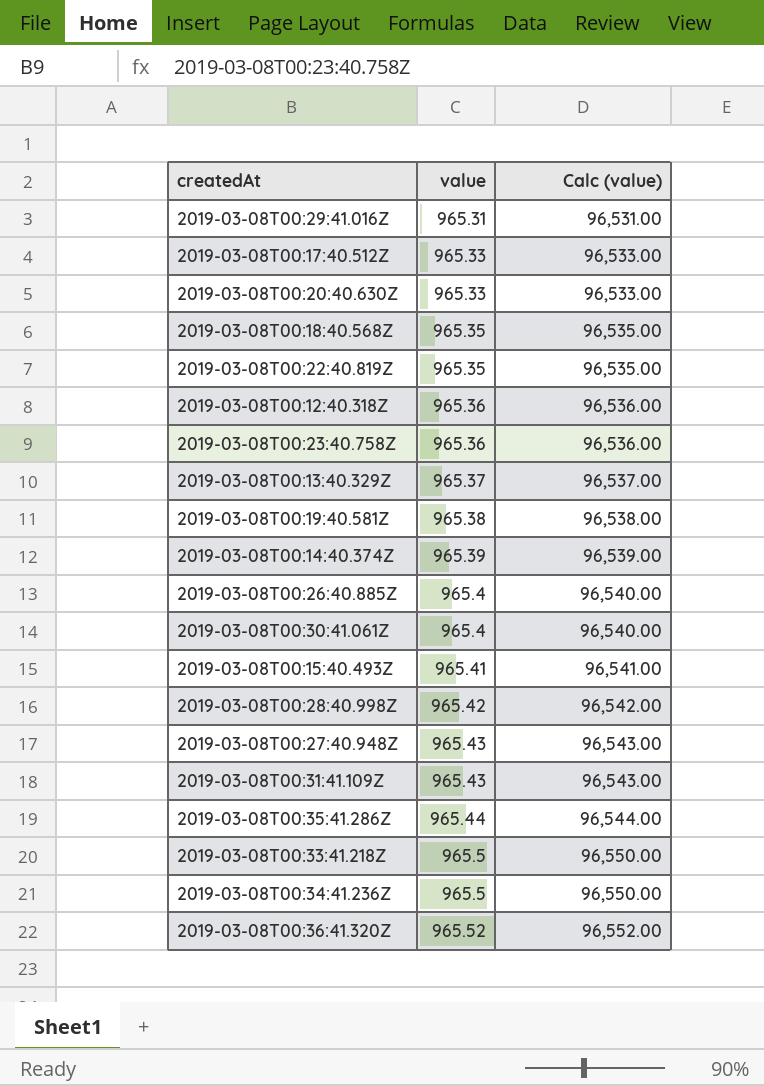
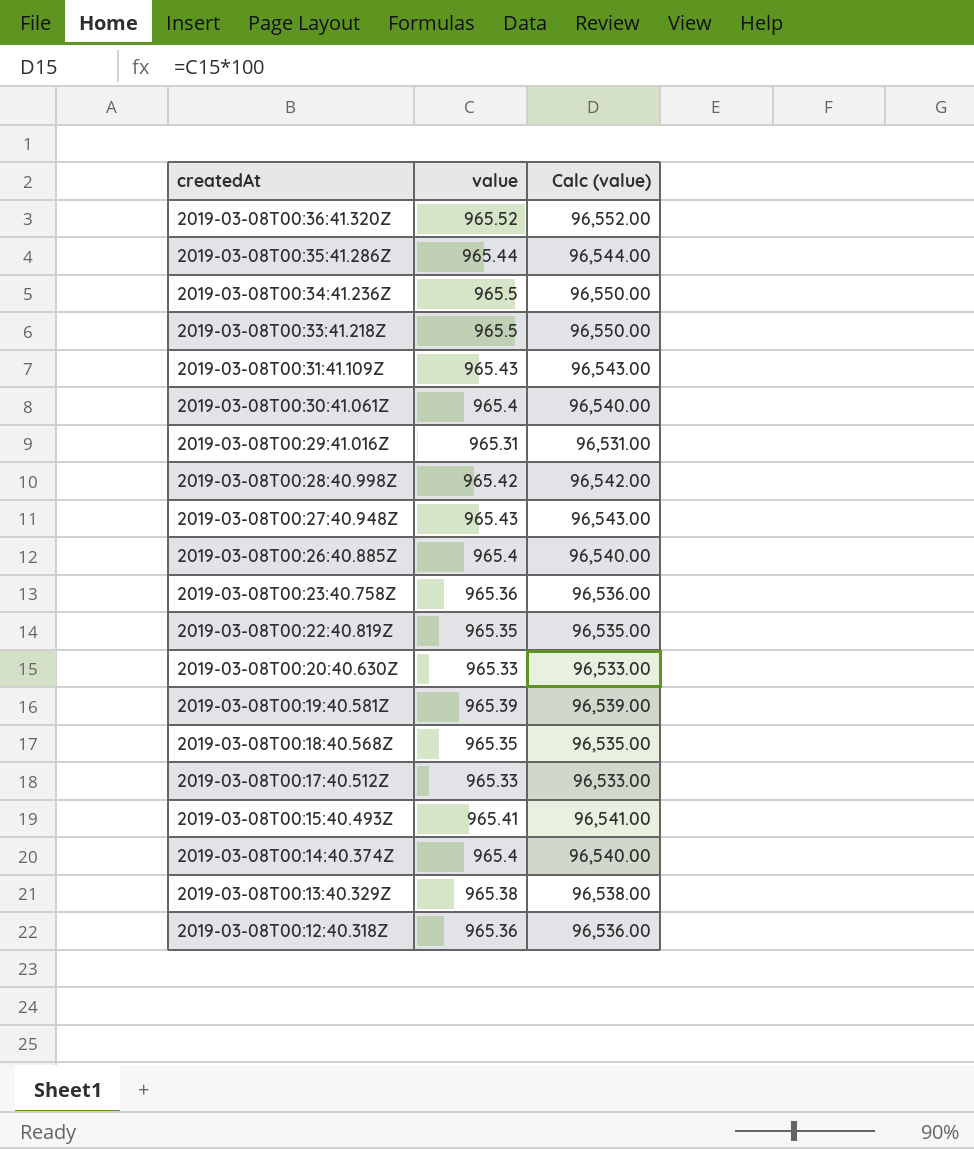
row order: value ascending -> createdAt descending
2019-03-08T00:19:40.581Z | value: 965.38 -> 965.39
2019-03-08T00:19:40.581Z | Calc (value): 96,538.00 -> 96,539.00
2019-03-08T00:14:40.374Z | value: 965.39 -> 965.4
2019-03-08T00:14:40.374Z | Calc (value): 96,539.00 -> 96,540.00
2019-03-08T00:13:40.329Z | value: 965.37 -> 965.38
2019-03-08T00:13:40.329Z | Calc (value): 96,537.00 -> 96,538.00

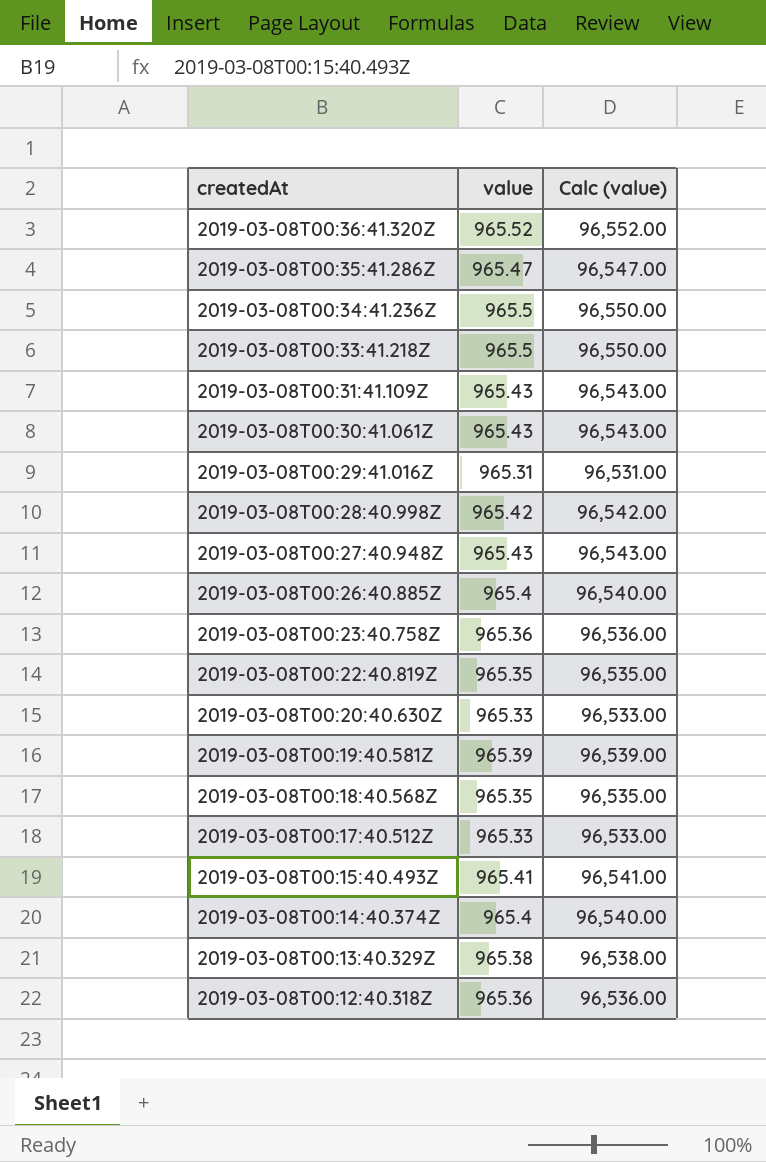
2019-03-08T00:35:41.286Z | value: 965.44 -> 965.47
2019-03-08T00:35:41.286Z | Calc (value): 96,544.00 -> 96,547.00
2019-03-08T00:30:41.061Z | value: 965.4 -> 965.43
2019-03-08T00:30:41.061Z | Calc (value): 96,540.00 -> 96,543.00

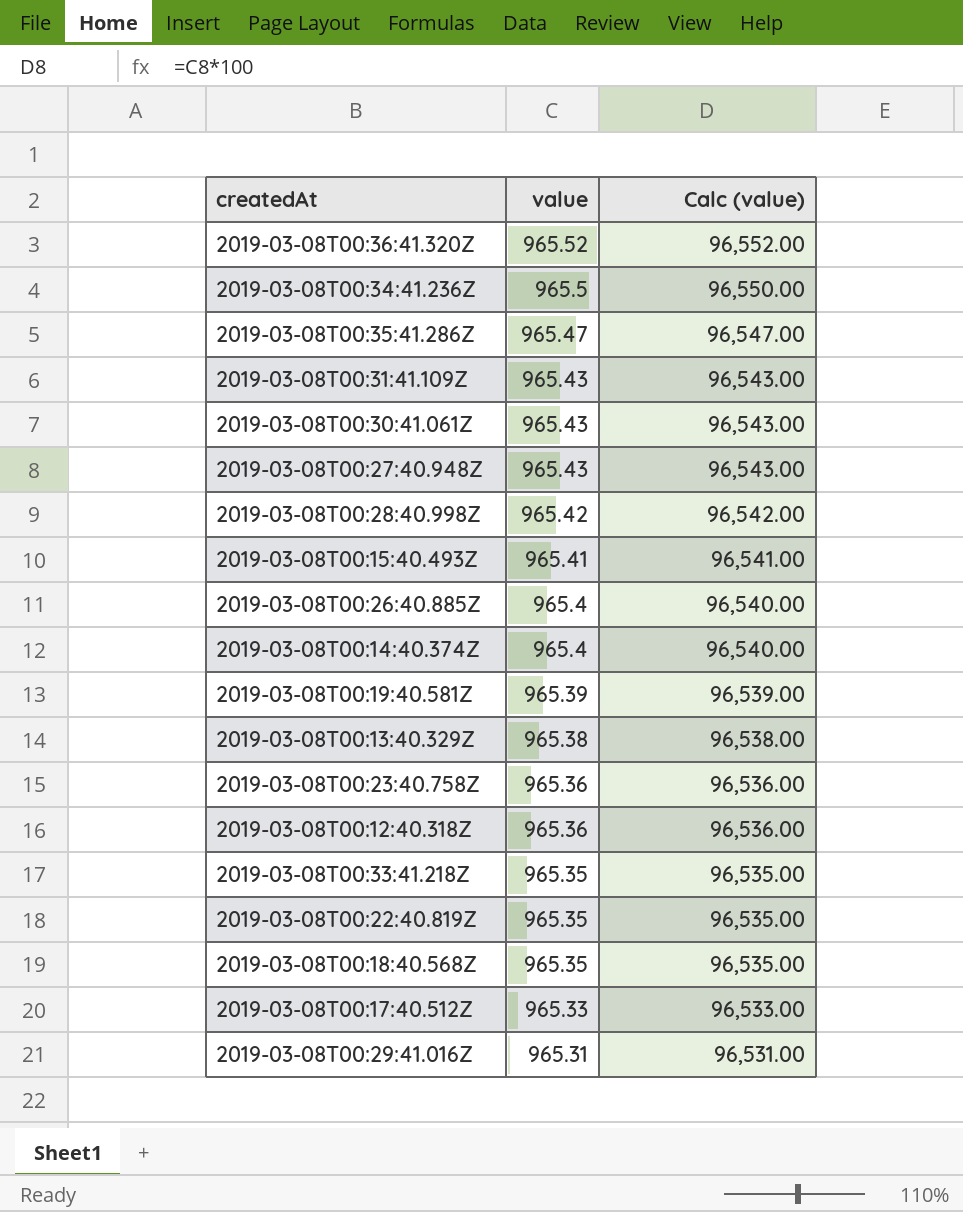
row order: createdAt descending -> value descending
row 2019-03-08T00:20:40.630Z: 965.33 | 96,533.00 -> none
2019-03-08T00:33:41.218Z | value: 965.5 -> 965.35
2019-03-08T00:33:41.218Z | Calc (value): 96,550.00 -> 96,535.00

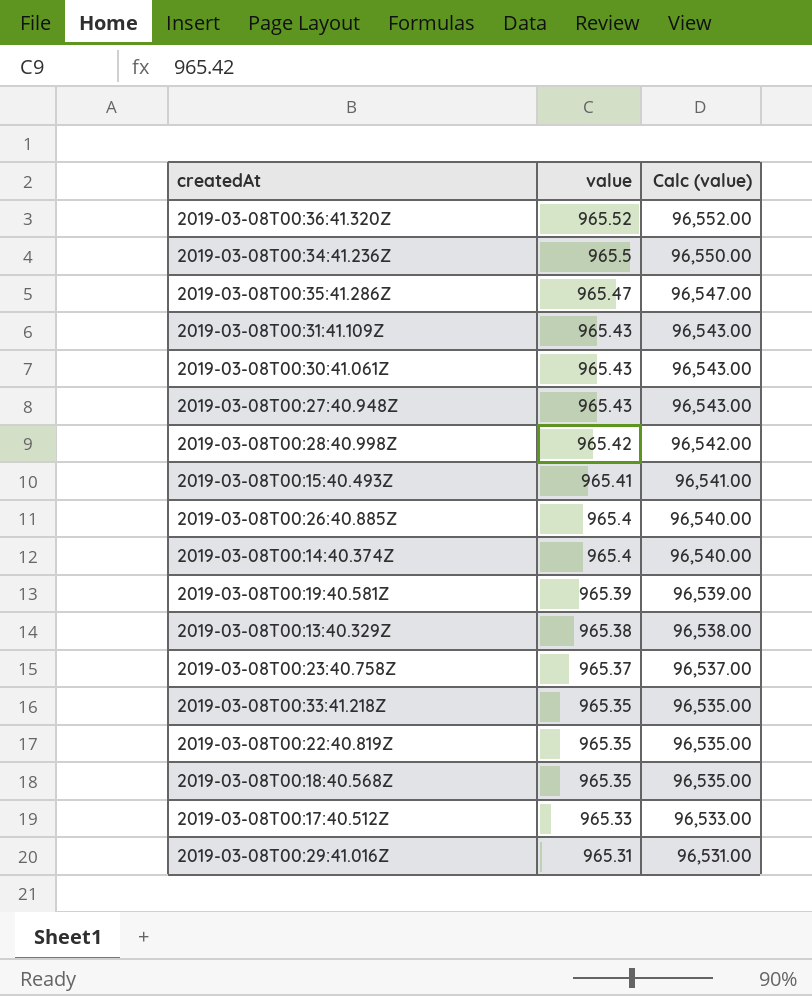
row 2019-03-08T00:12:40.318Z: 965.36 | 96,536.00 -> none
2019-03-08T00:23:40.758Z | value: 965.36 -> 965.37
2019-03-08T00:23:40.758Z | Calc (value): 96,536.00 -> 96,537.00

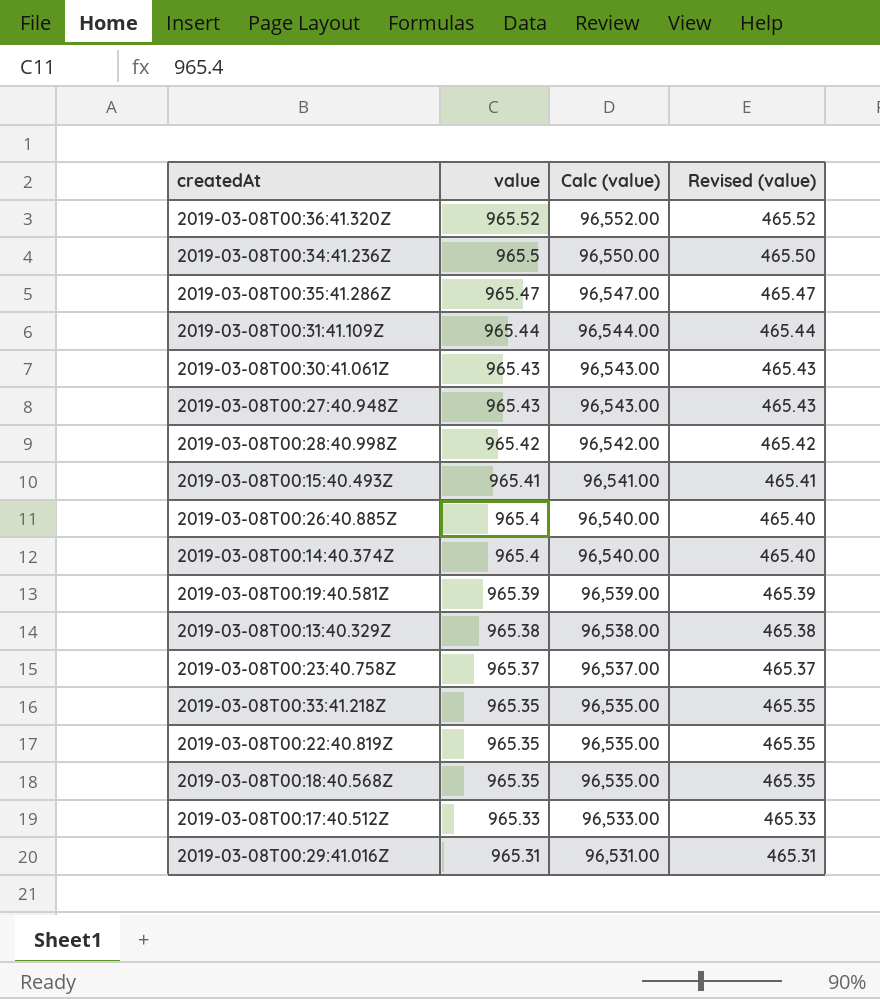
column Revised (value) | formula: none -> [value] - 500
2019-03-08T00:31:41.109Z | value: 965.43 -> 965.44
2019-03-08T00:31:41.109Z | Calc (value): 96,543.00 -> 96,544.00

